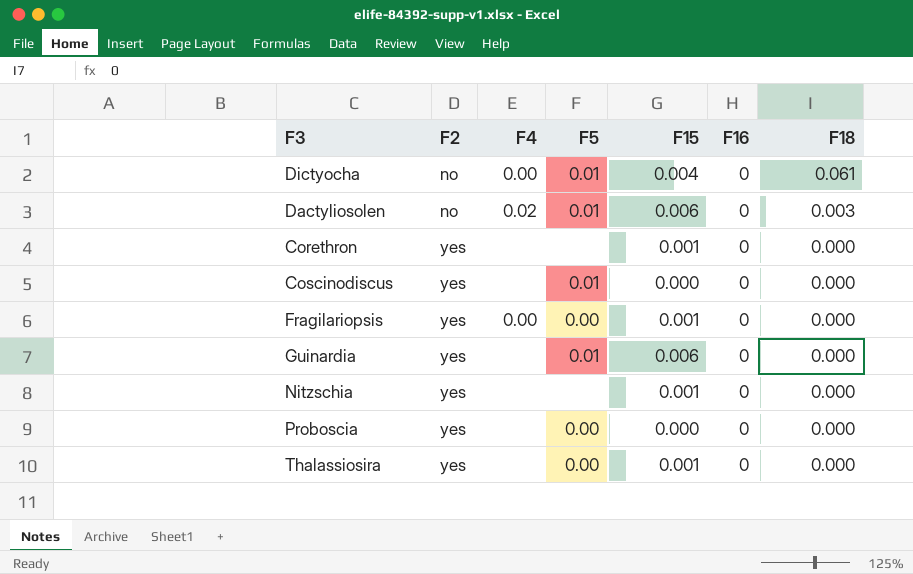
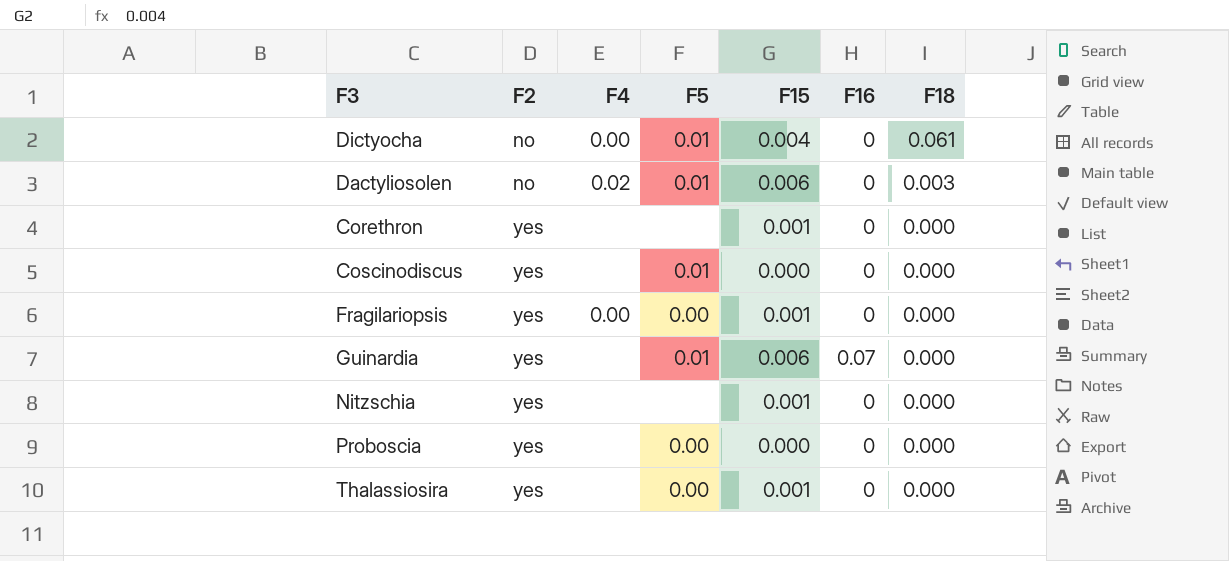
Guinardia | F16: 0 -> 0.07

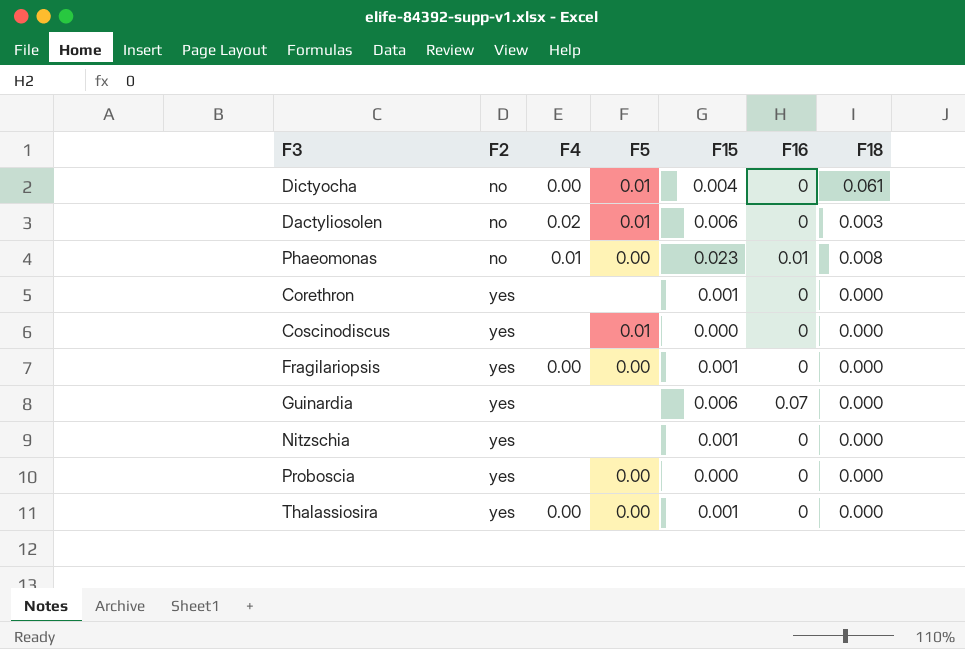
row Phaeomonas: none -> no | 0.01 | 0.00 | 0.023 | 0.01 | 0.008
Guinardia | F5: 0.01 -> none
Thalassiosira | F4: none -> 0.00

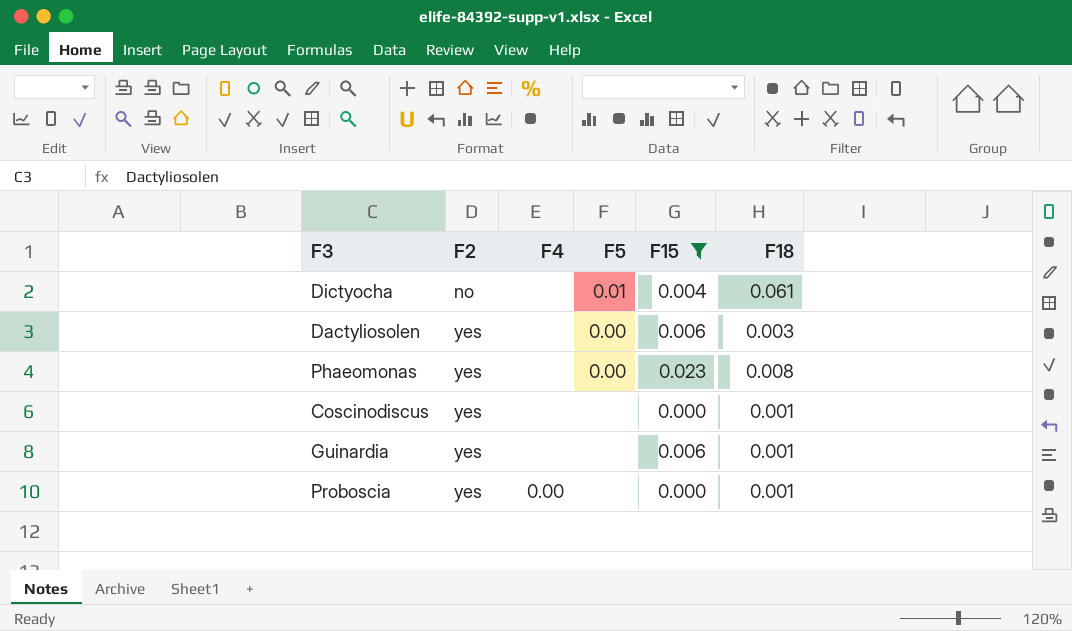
filter: none -> F15 != 0.001
column F16 | position: 6 -> none
Dictyocha | F4: 0.00 -> none
Dactyliosolen | F2: no -> yes
Dactyliosolen | F4: 0.02 -> none
Dactyliosolen | F5: 0.01 -> 0.00
Phaeomonas | F2: no -> yes
Phaeomonas | F4: 0.01 -> none
Coscinodiscus | F5: 0.01 -> none
Coscinodiscus | F18: 0.000 -> 0.001
Guinardia | F18: 0.000 -> 0.001
Proboscia | F4: none -> 0.00
Proboscia | F5: 0.00 -> none
Proboscia | F18: 0.000 -> 0.001

